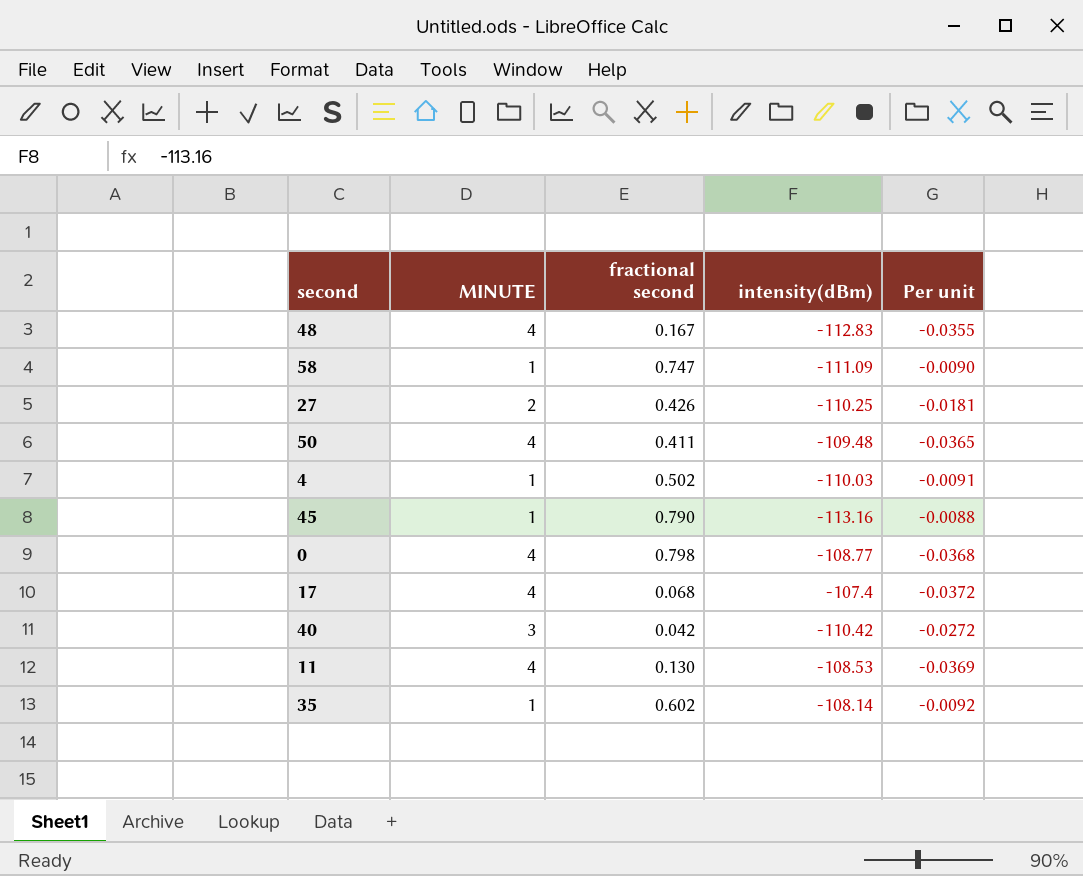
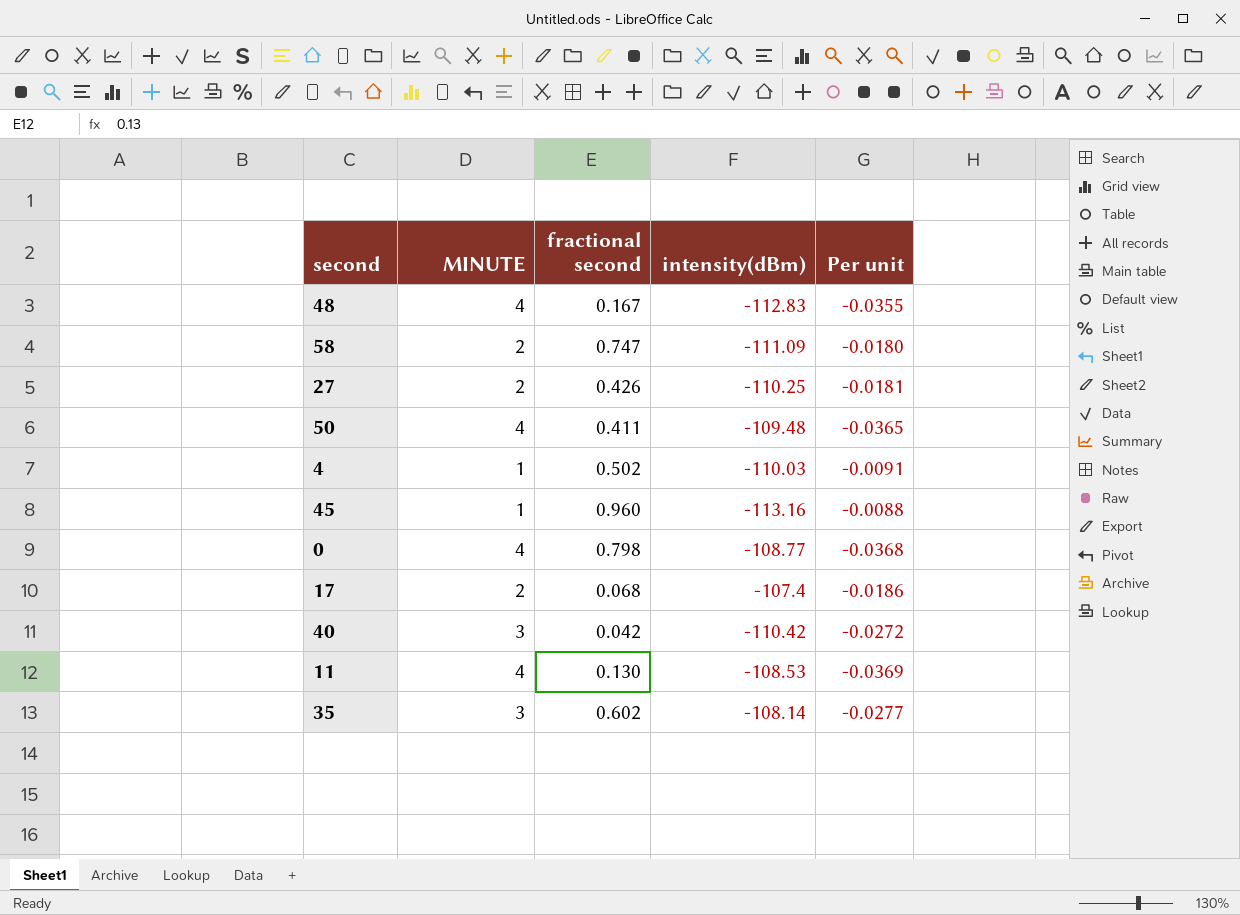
58 | MINUTE: 1 -> 2
58 | Per unit: -0.0090 -> -0.0180
45 | fractional second: 0.790 -> 0.960
17 | MINUTE: 4 -> 2
17 | Per unit: -0.0372 -> -0.0186
35 | MINUTE: 1 -> 3
35 | Per unit: -0.0092 -> -0.0277

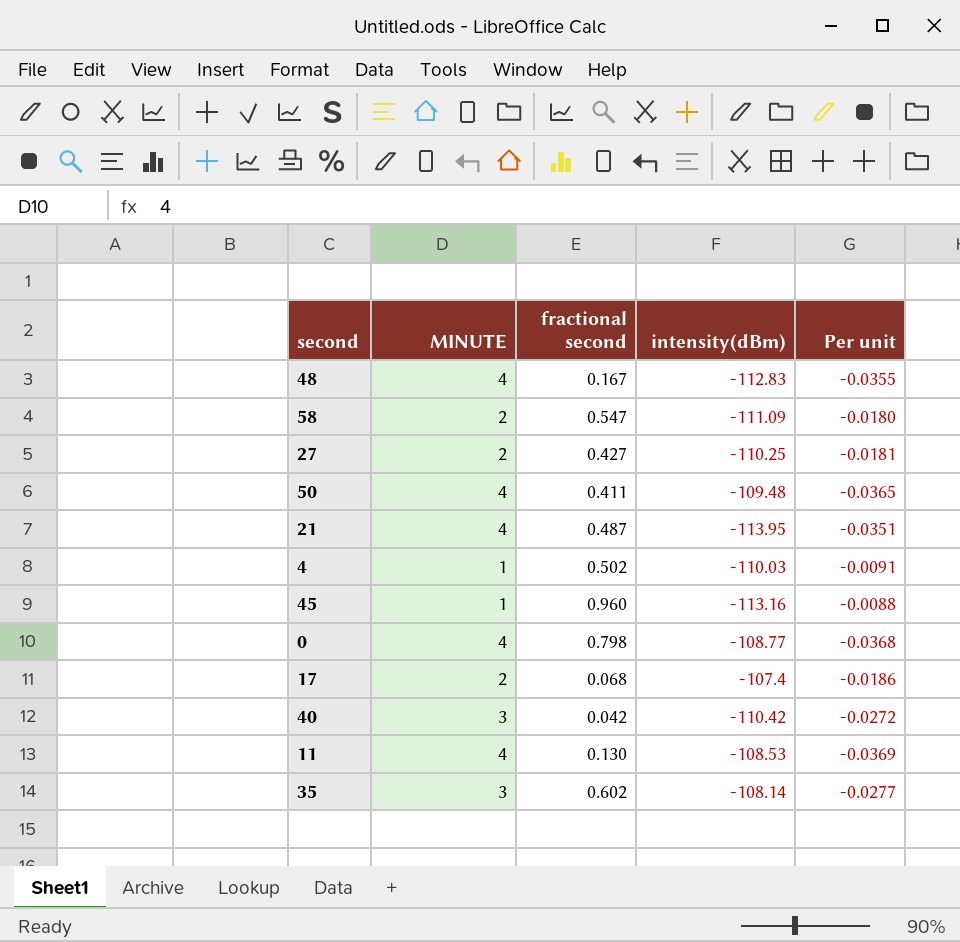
58 | fractional second: 0.747 -> 0.547
27 | fractional second: 0.426 -> 0.427
row 21: none -> 4 | 0.487 | -113.95 | -0.0351

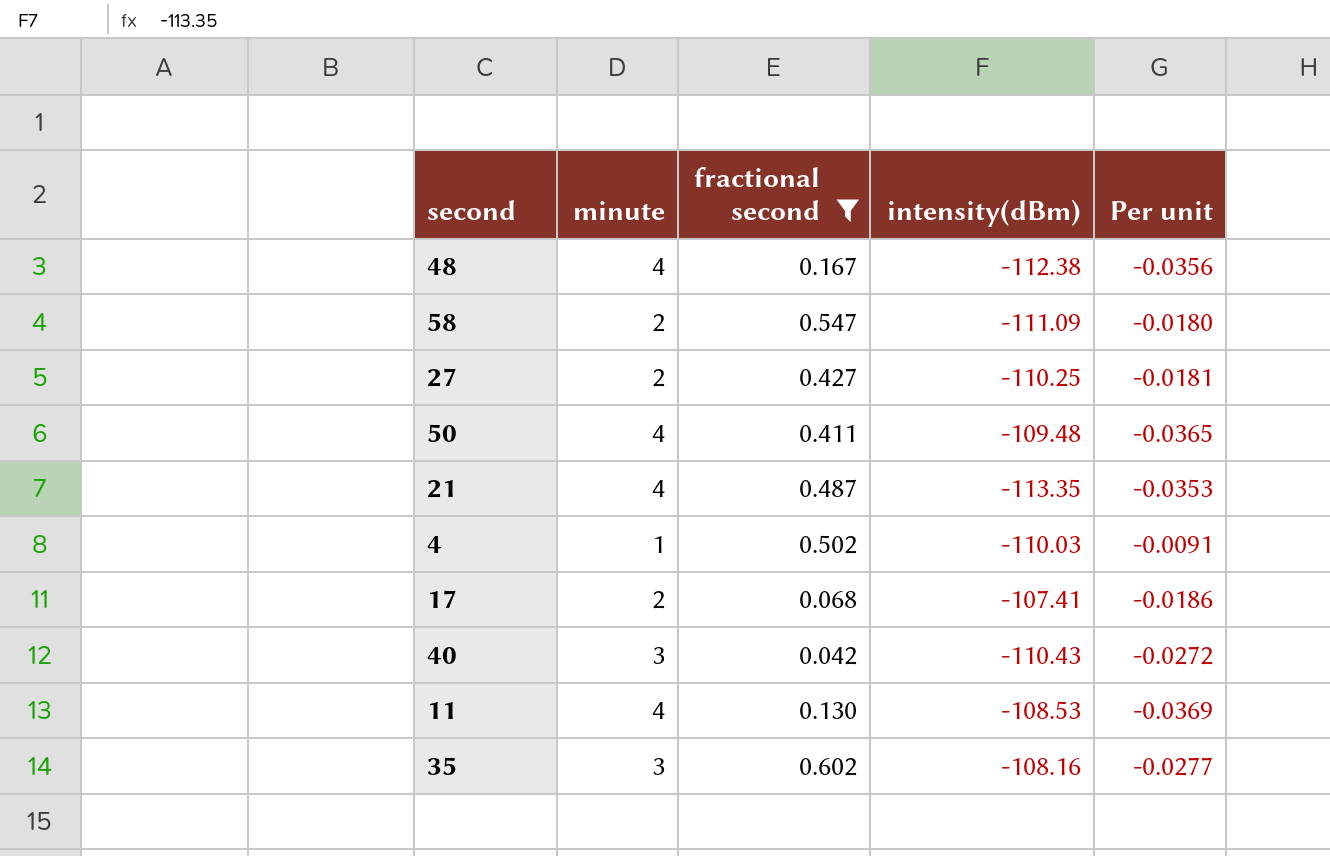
filter: none -> fractional second <= 0.602
column name: MINUTE -> minute
48 | intensity(dBm): -112.83 -> -112.38
48 | Per unit: -0.0355 -> -0.0356
21 | intensity(dBm): -113.95 -> -113.35
21 | Per unit: -0.0351 -> -0.0353
17 | intensity(dBm): -107.4 -> -107.41
40 | intensity(dBm): -110.42 -> -110.43
35 | intensity(dBm): -108.14 -> -108.16

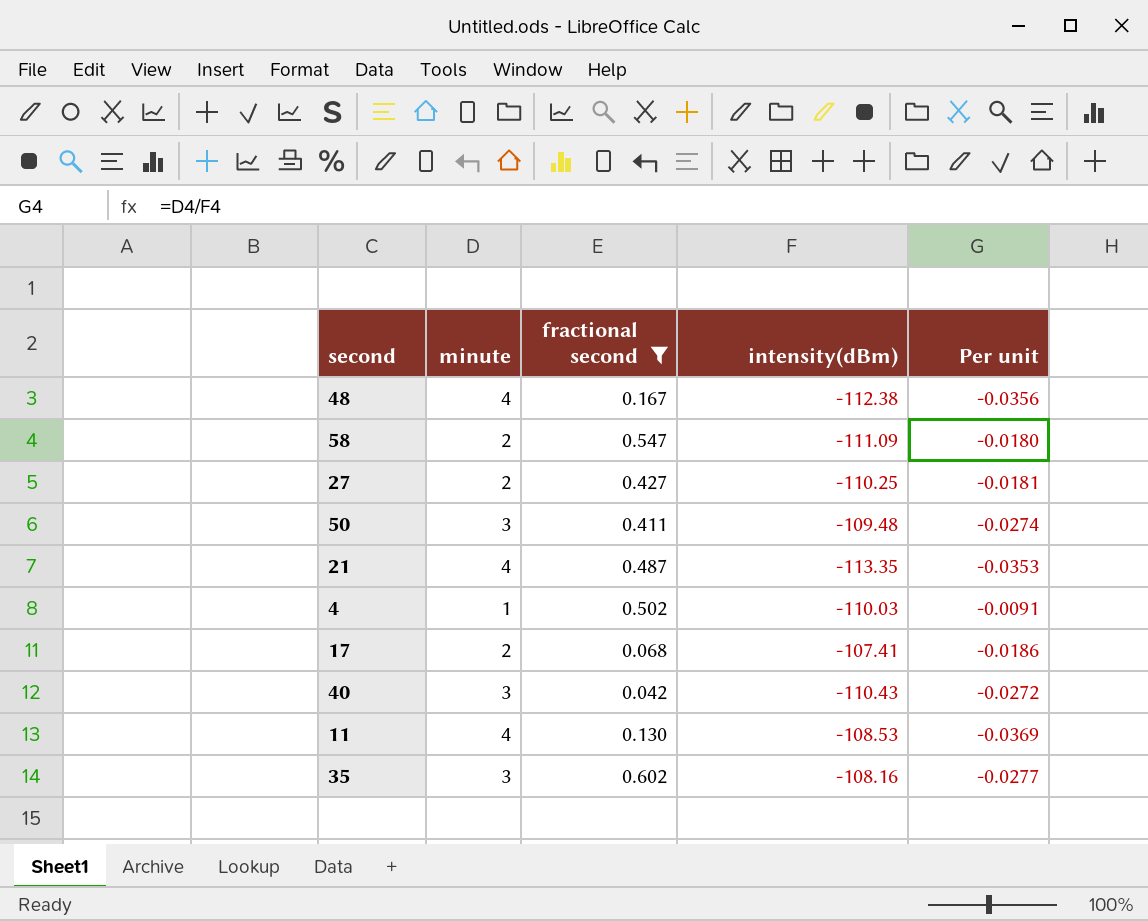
50 | minute: 4 -> 3
50 | Per unit: -0.0365 -> -0.0274

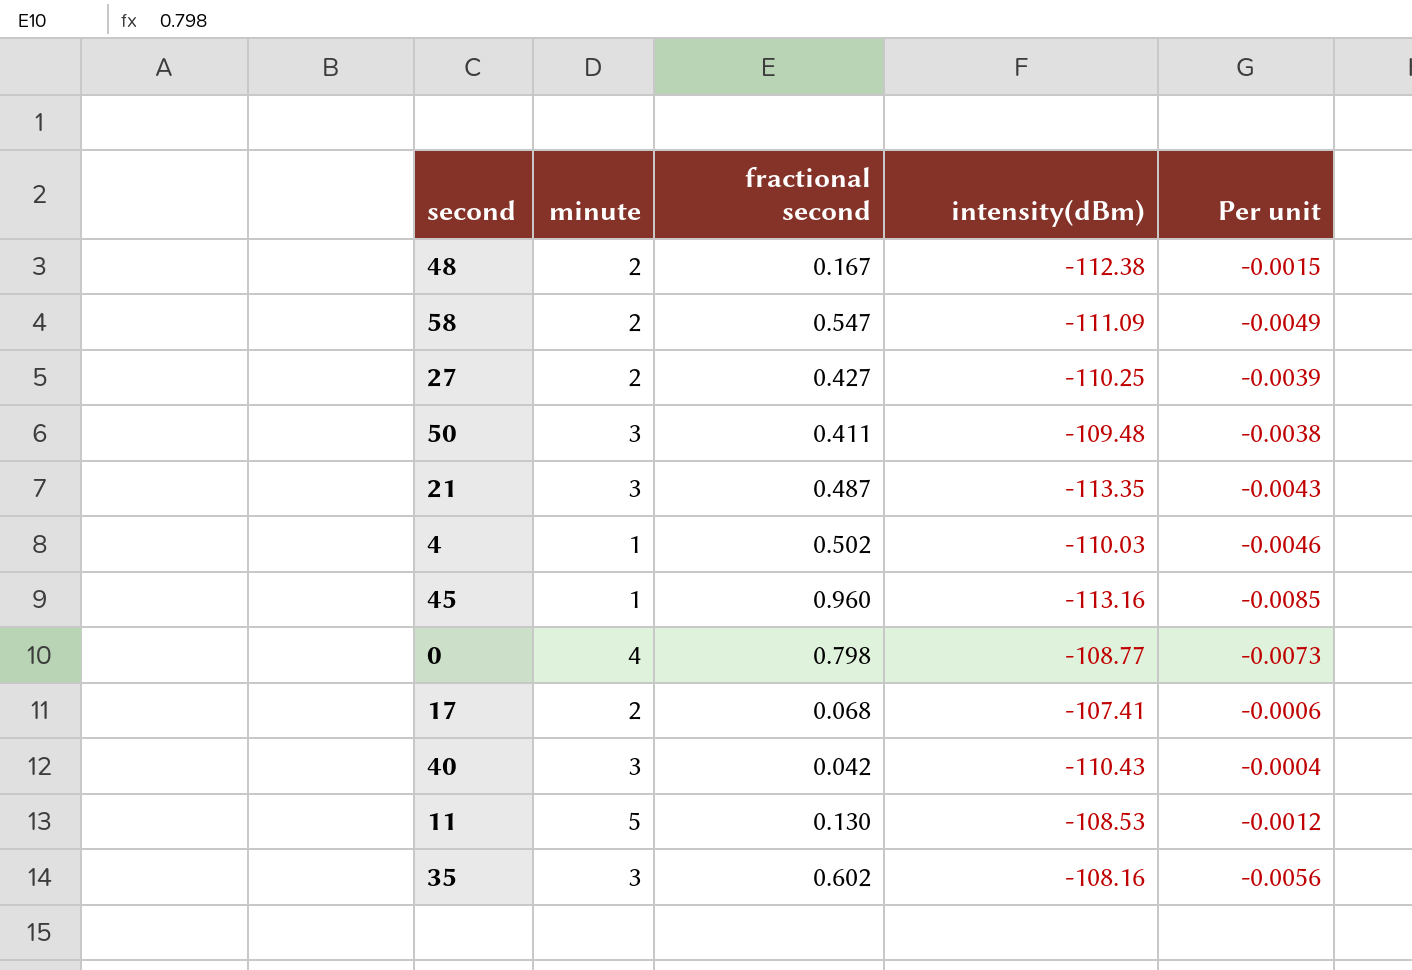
filter: fractional second <= 0.602 -> none
column Per unit | formula: [minute] / [intensity(dBm)] -> [fractional second] / [intensity(dBm)]
48 | minute: 4 -> 2
21 | minute: 4 -> 3
11 | minute: 4 -> 5

